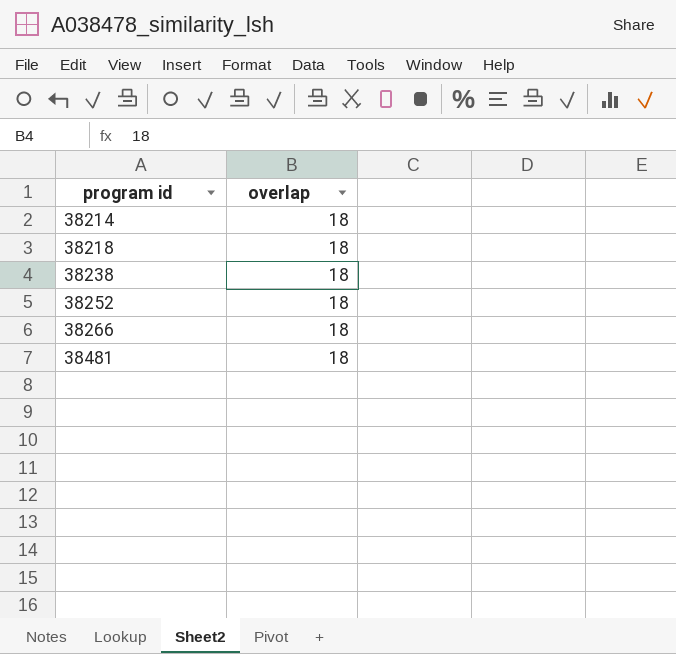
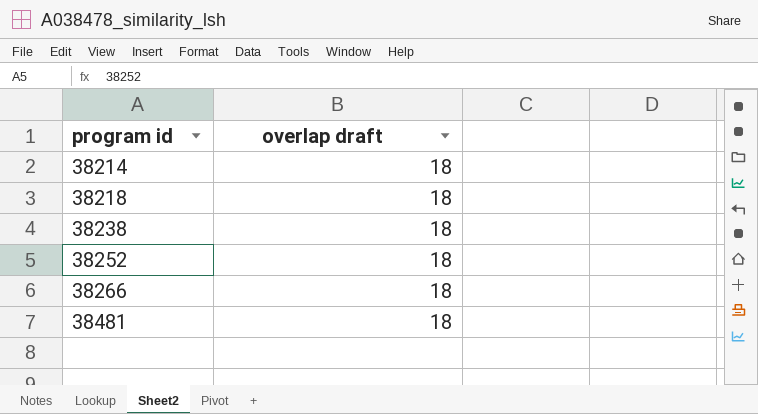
column name: overlap -> overlap draft

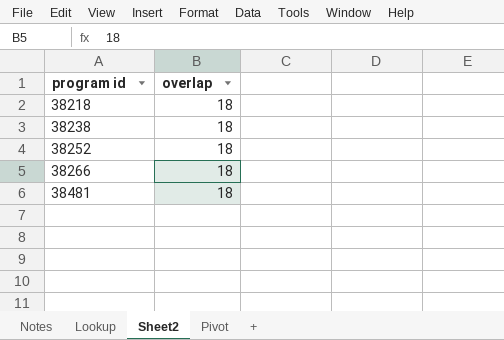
column name: overlap draft -> overlap
row 38214: 18 -> none

